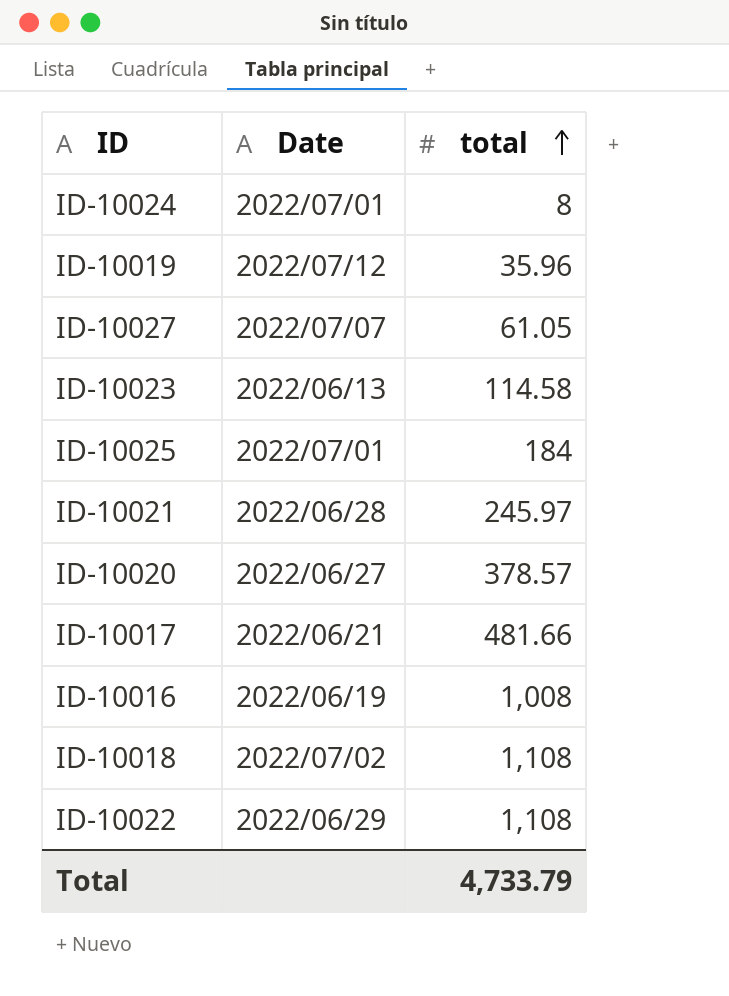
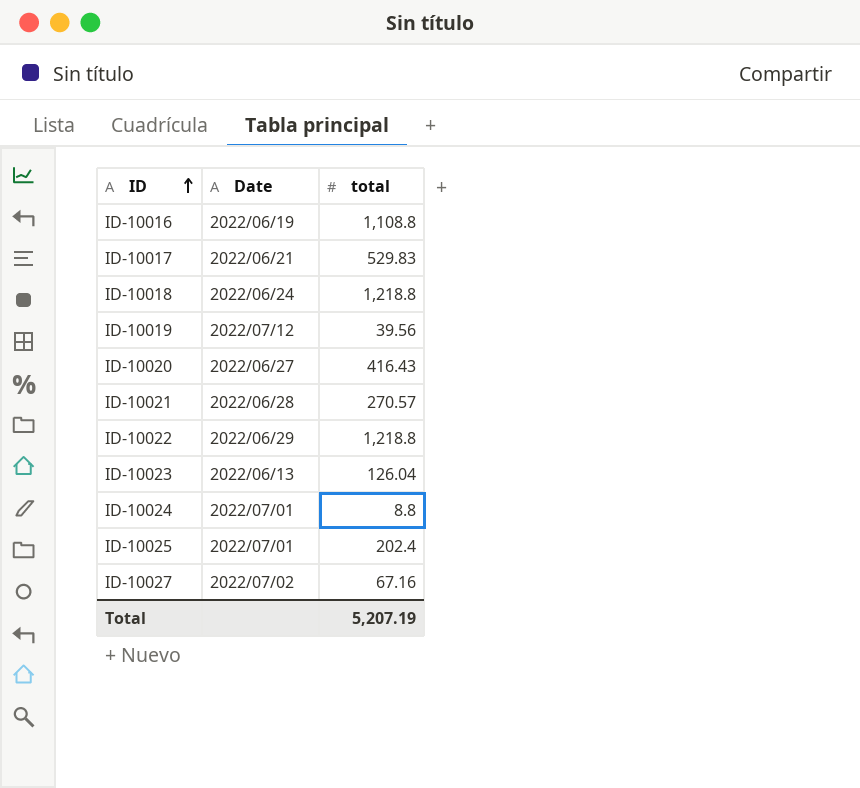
row order: total ascending -> ID ascending
ID-10016 | total: 1,008 -> 1,108.8
ID-10017 | total: 481.66 -> 529.83
ID-10018 | Date: 2022/07/02 -> 2022/06/24
ID-10018 | total: 1,108 -> 1,218.8
ID-10019 | total: 35.96 -> 39.56
ID-10020 | total: 378.57 -> 416.43
ID-10021 | total: 245.97 -> 270.57
ID-10022 | total: 1,108 -> 1,218.8
ID-10023 | total: 114.58 -> 126.04
ID-10024 | total: 8 -> 8.8
ID-10025 | total: 184 -> 202.4
ID-10027 | Date: 2022/07/07 -> 2022/07/02
ID-10027 | total: 61.05 -> 67.16
Total | total: 4,733.79 -> 5,207.19

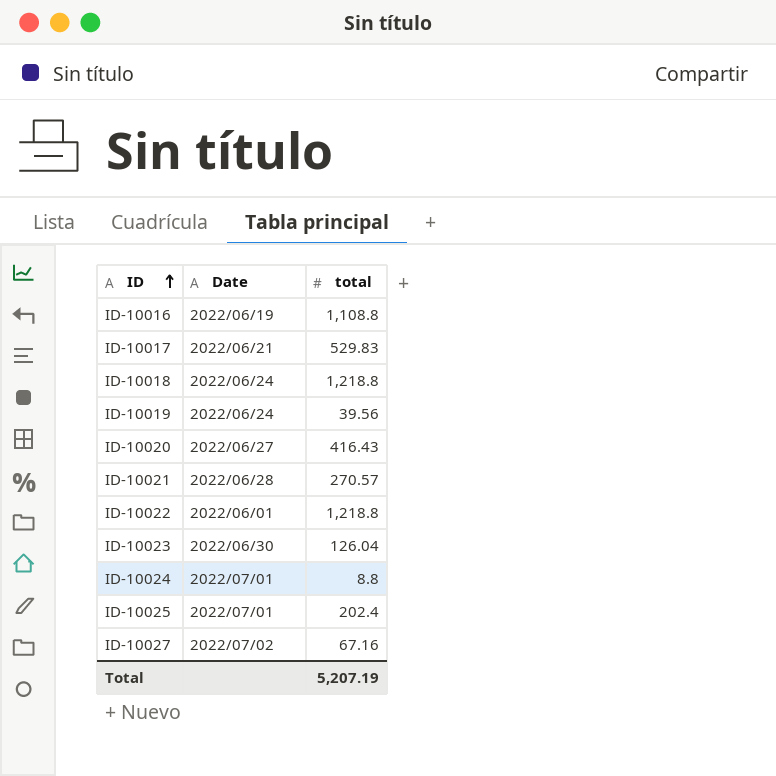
ID-10019 | Date: 2022/07/12 -> 2022/06/24
ID-10022 | Date: 2022/06/29 -> 2022/06/01
ID-10023 | Date: 2022/06/13 -> 2022/06/30

